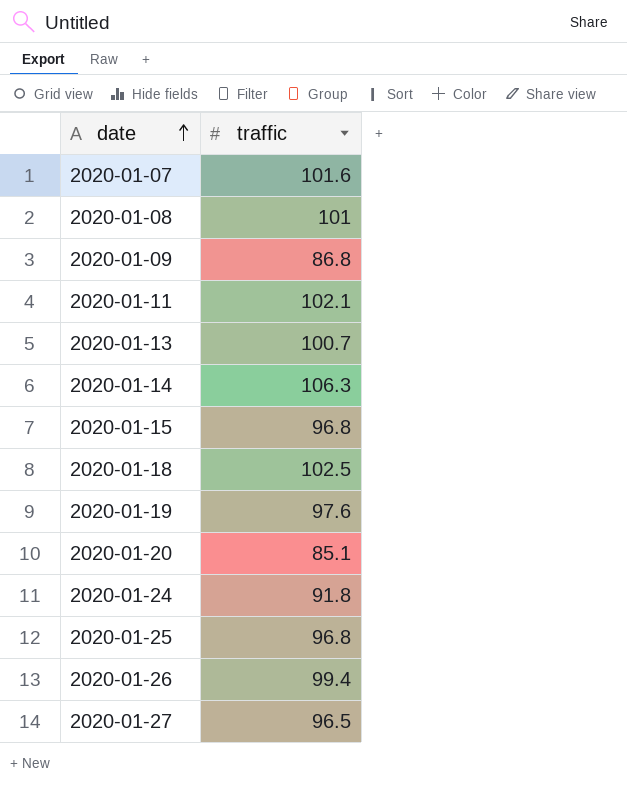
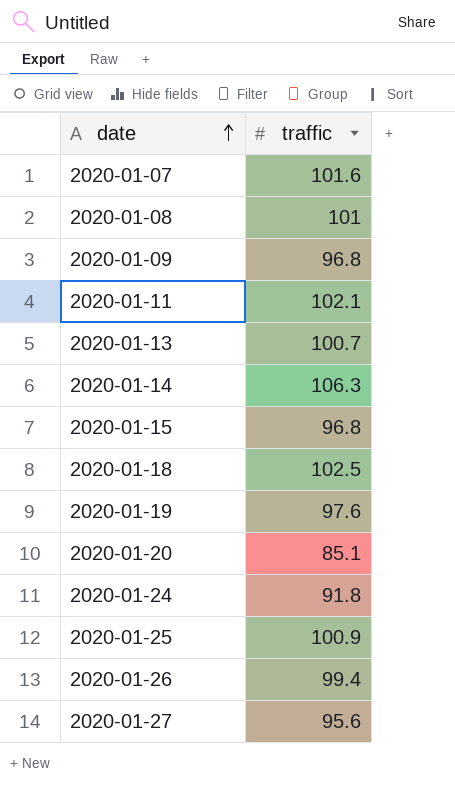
2020-01-09 | traffic: 86.8 -> 96.8
2020-01-25 | traffic: 96.8 -> 100.9
2020-01-27 | traffic: 96.5 -> 95.6

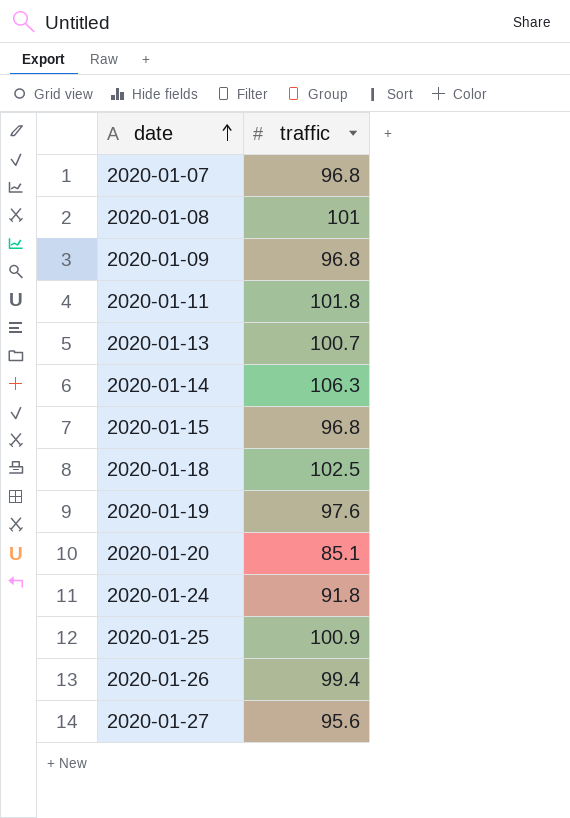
2020-01-07 | traffic: 101.6 -> 96.8
2020-01-11 | traffic: 102.1 -> 101.8

